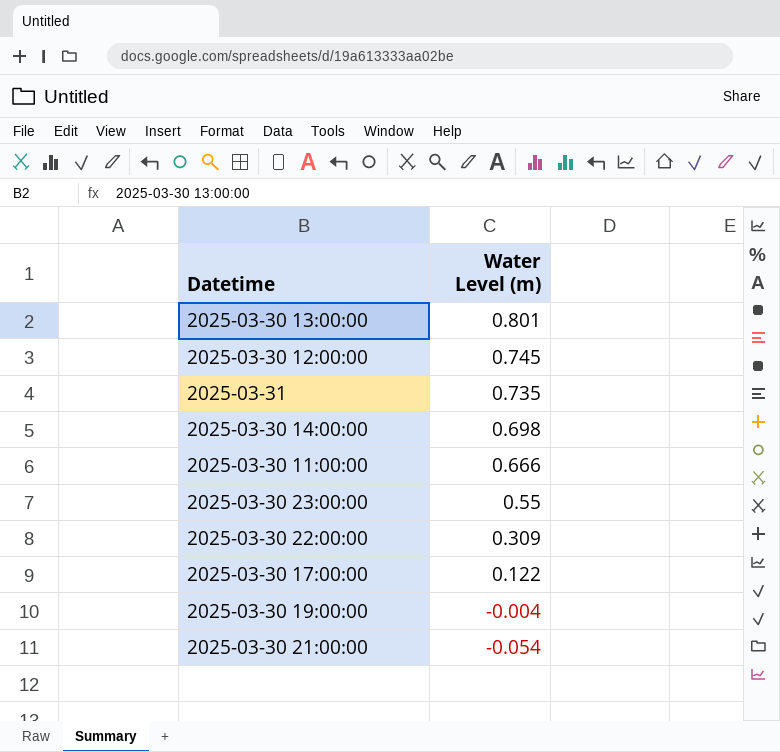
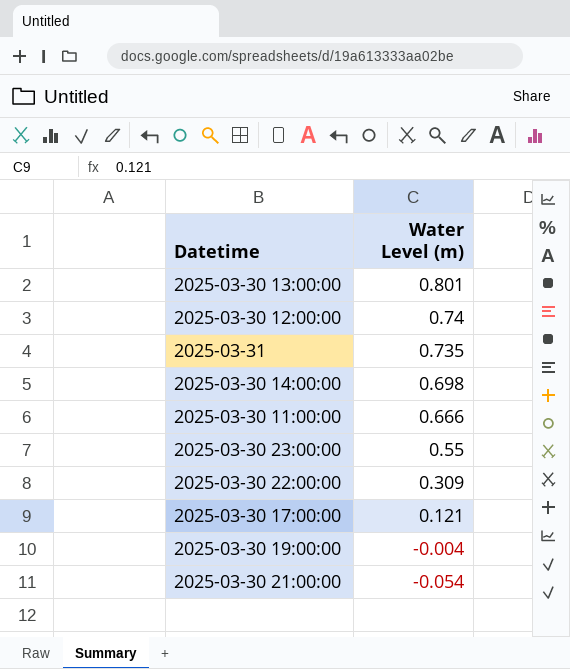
2025-03-30 12:00:00 | Water Level (m): 0.745 -> 0.74
2025-03-30 17:00:00 | Water Level (m): 0.122 -> 0.121

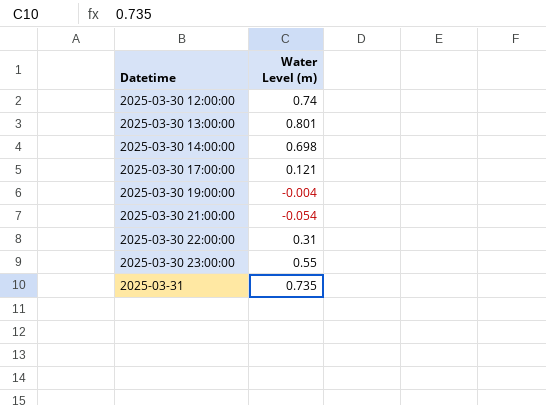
row order: Water Level (m) descending -> Datetime ascending
row 2025-03-30 11:00:00: 0.666 -> none
2025-03-30 22:00:00 | Water Level (m): 0.309 -> 0.31

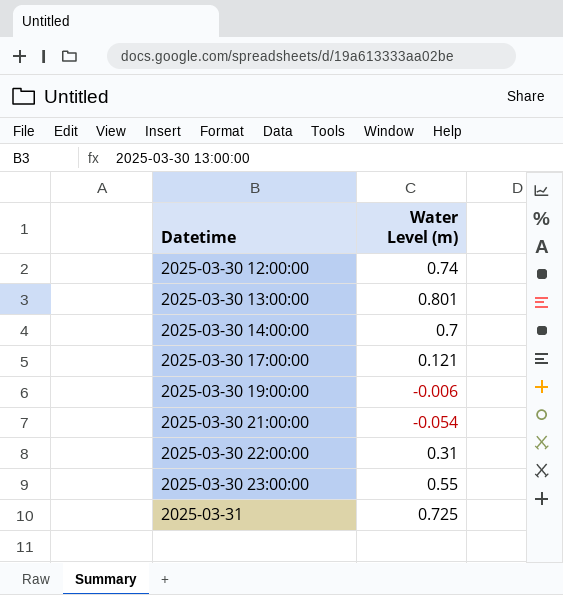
2025-03-30 14:00:00 | Water Level (m): 0.698 -> 0.7
2025-03-30 19:00:00 | Water Level (m): -0.004 -> -0.006
2025-03-31 | Water Level (m): 0.735 -> 0.725

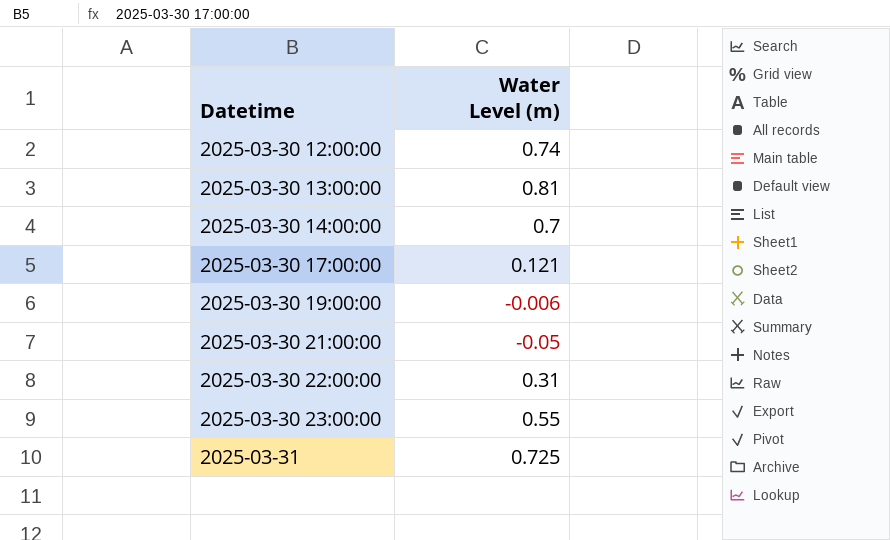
2025-03-30 13:00:00 | Water Level (m): 0.801 -> 0.81
2025-03-30 21:00:00 | Water Level (m): -0.054 -> -0.05

